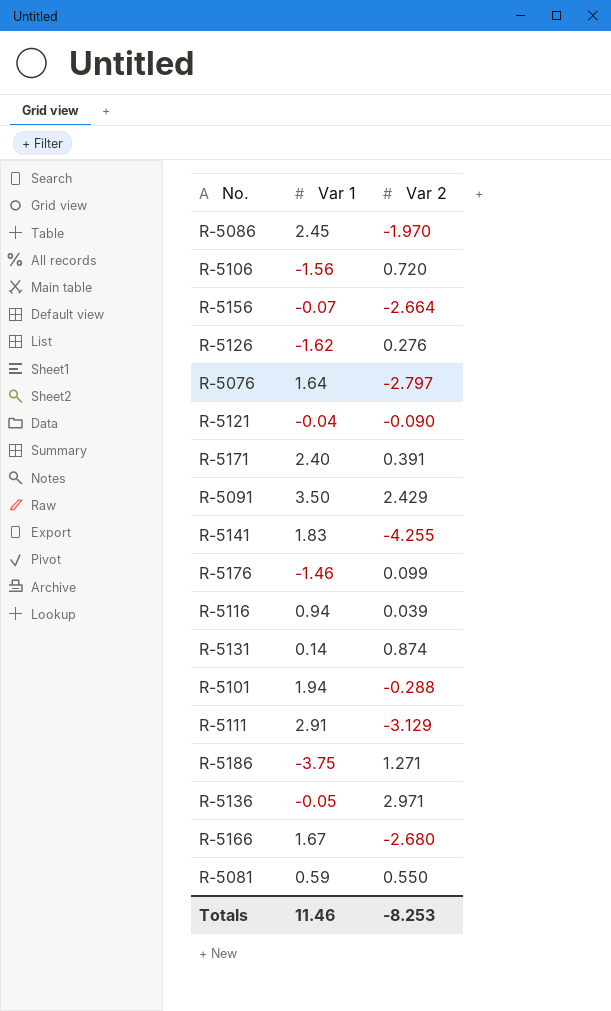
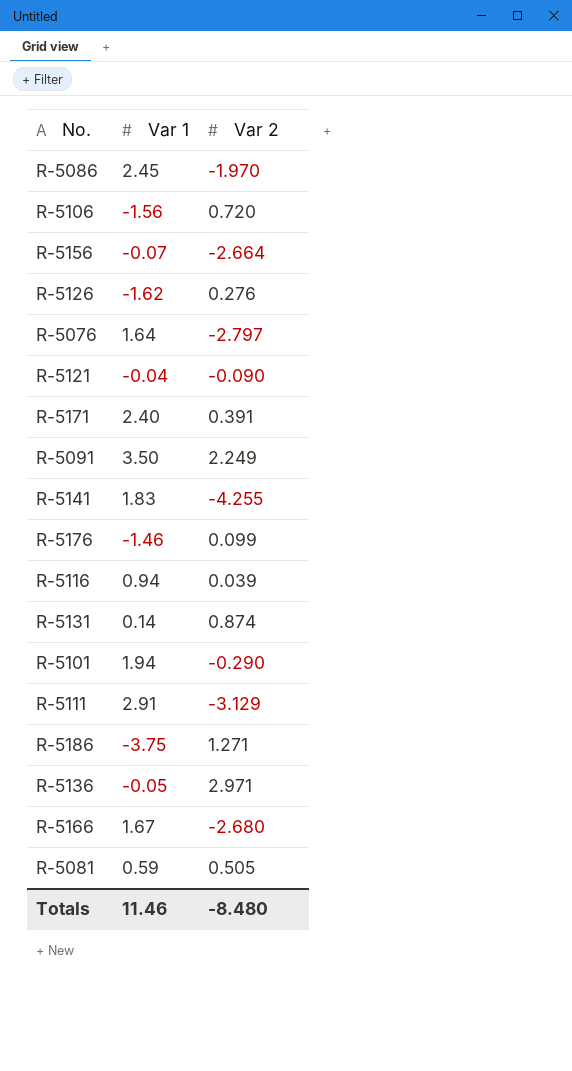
R-5091 | Var 2: 2.429 -> 2.249
R-5101 | Var 2: -0.288 -> -0.290
R-5081 | Var 2: 0.550 -> 0.505
Totals | Var 2: -8.253 -> -8.480

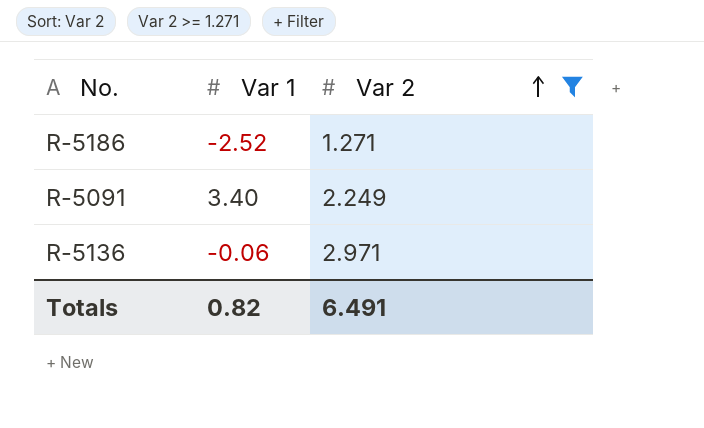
filter: none -> Var 2 >= 1.271
row order: none -> Var 2 ascending
R-5186 | Var 1: -3.75 -> -2.52
R-5091 | Var 1: 3.50 -> 3.40
R-5136 | Var 1: -0.05 -> -0.06
Totals | Var 1: 11.46 -> 0.82
Totals | Var 2: -8.480 -> 6.491

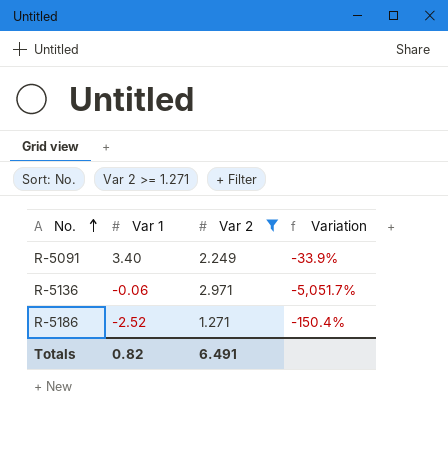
row order: Var 2 ascending -> No. ascending
column Variation | formula: none -> ([Var 2] - [Var 1]) / [Var 1]

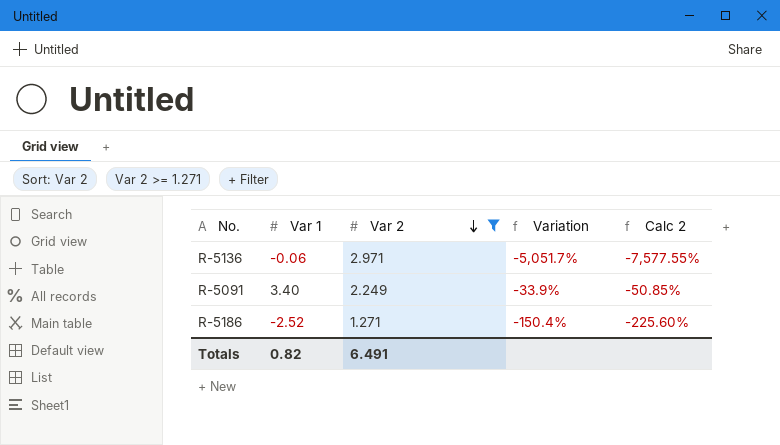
row order: No. ascending -> Var 2 descending
column Calc 2 | formula: none -> [Variation] * 1.5

